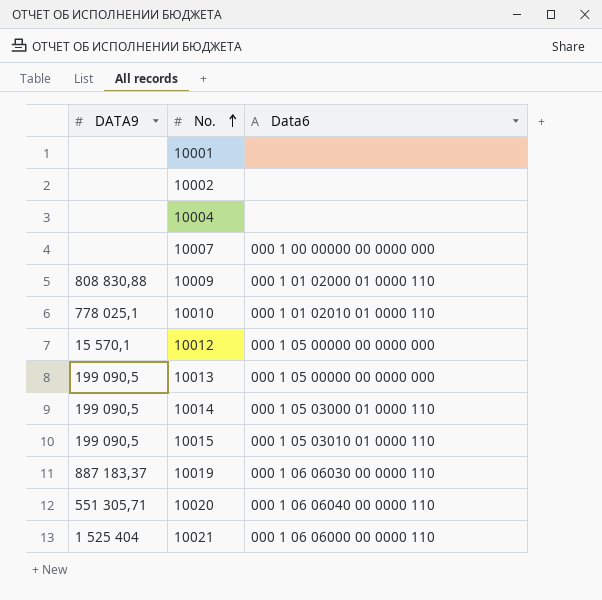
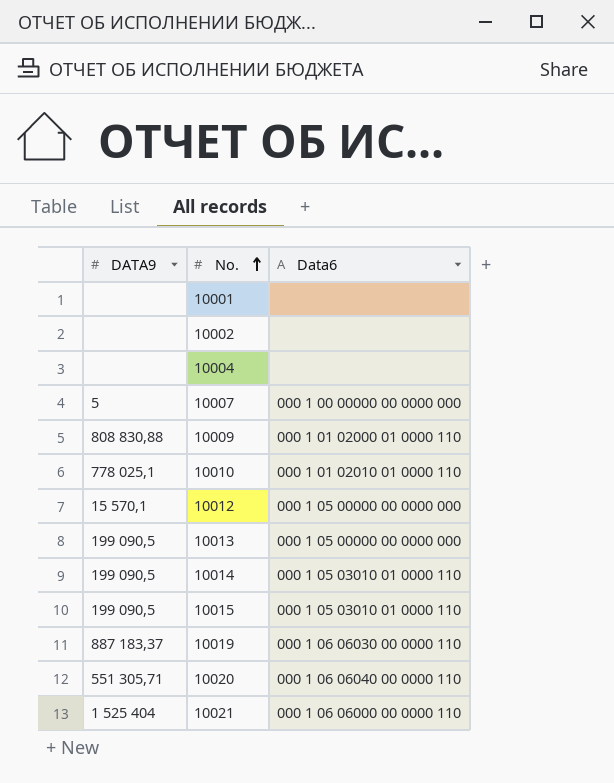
10007 | DATA9: none -> 5
10014 | Data6: 000 1 05 03000 01 0000 110 -> 000 1 05 03010 01 0000 110

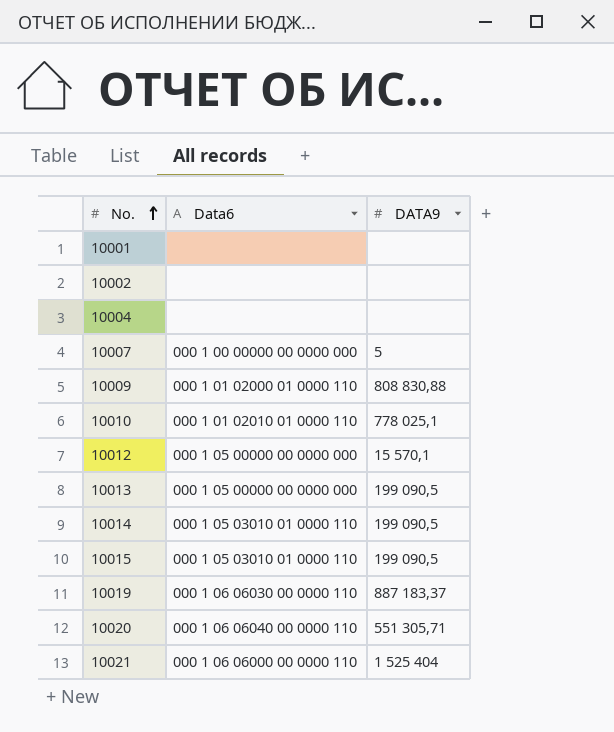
column DATA9 | position: 1 -> 3

